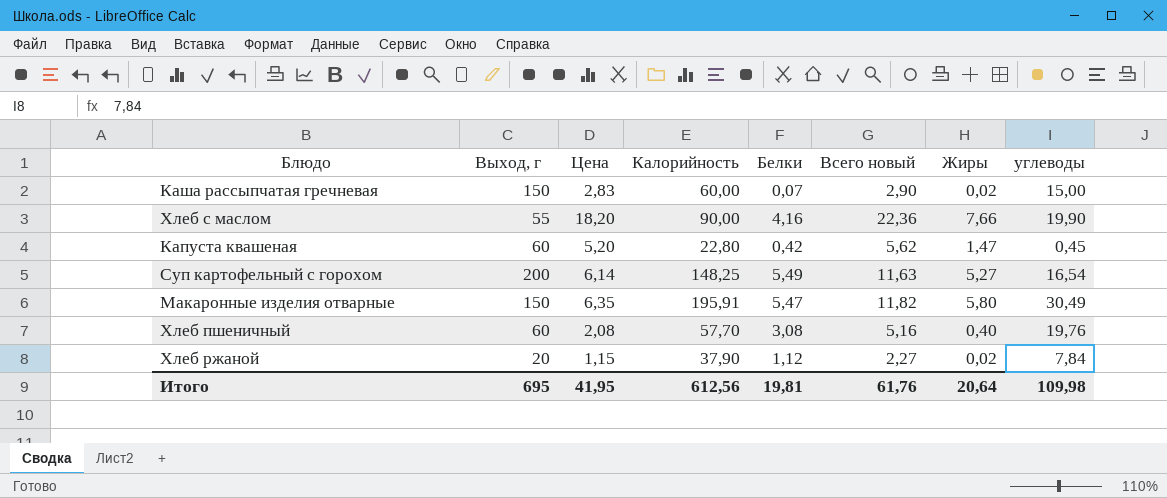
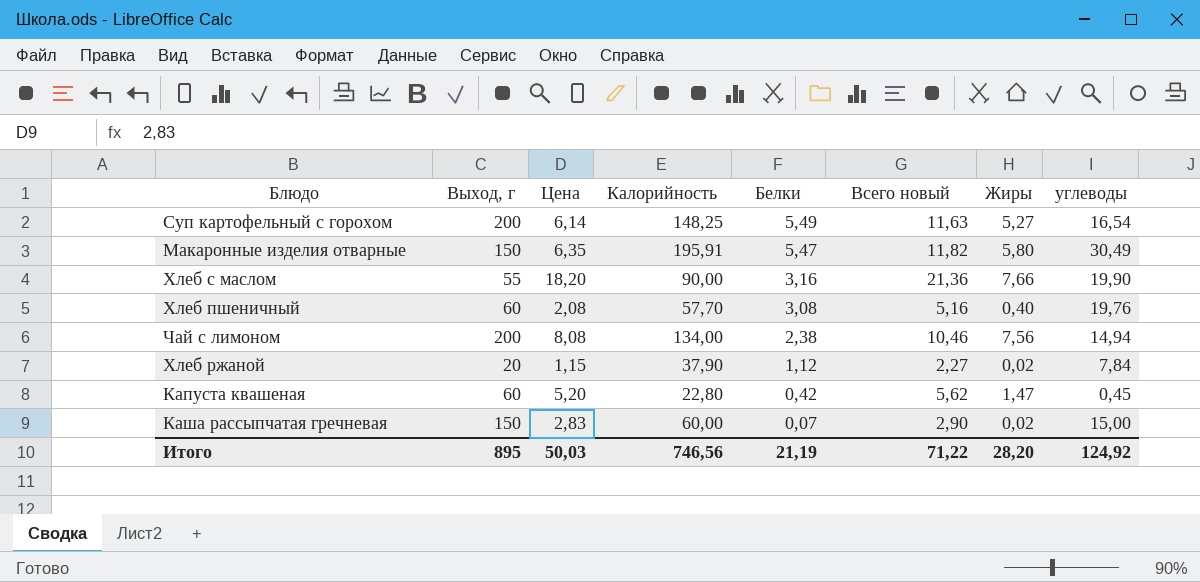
row order: none -> Белки descending
Хлеб с маслом | Белки: 4,16 -> 3,16
Хлеб с маслом | Всего новый: 22,36 -> 21,36
row Чай с лимоном: none -> 200 | 8,08 | 134,00 | 2,38 | 10,46 | 7,56 | 14,94
Итого | Выход, г: 695 -> 895
Итого | Цена: 41,95 -> 50,03
Итого | Калорийность: 612,56 -> 746,56
Итого | Белки: 19,81 -> 21,19
Итого | Всего новый: 61,76 -> 71,22
Итого | Жиры: 20,64 -> 28,20
Итого | углеводы: 109,98 -> 124,92

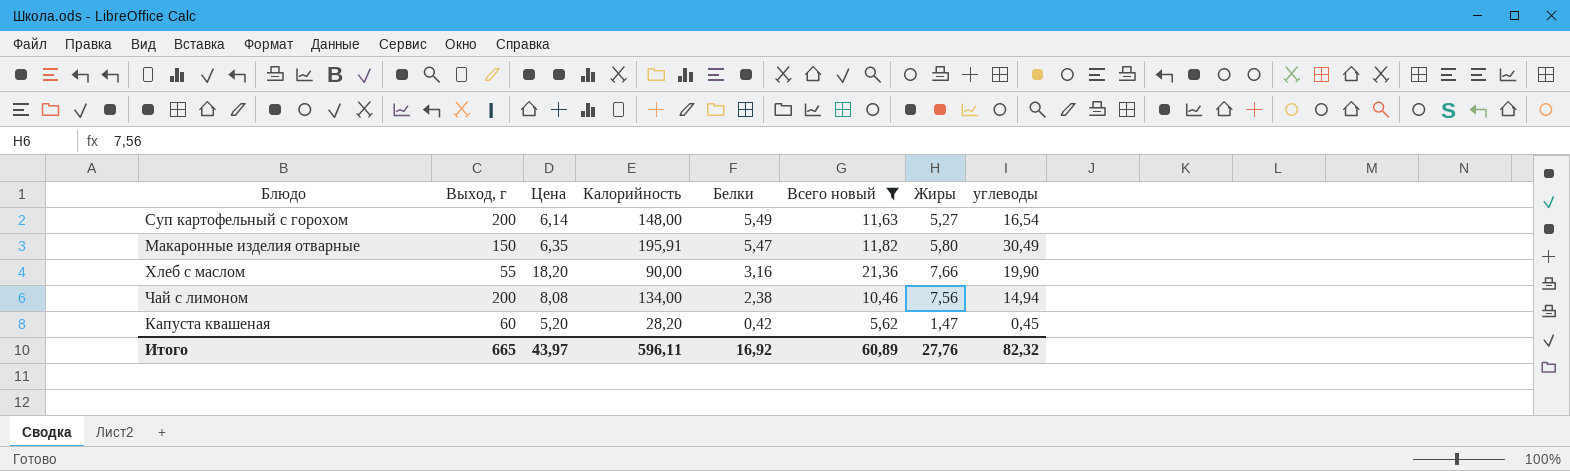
filter: none -> Всего новый >= 5,62
Суп картофельный с горохом | Калорийность: 148,25 -> 148,00
Капуста квашеная | Калорийность: 22,80 -> 28,20
Итого | Выход, г: 895 -> 665
Итого | Цена: 50,03 -> 43,97
Итого | Калорийность: 746,56 -> 596,11
Итого | Белки: 21,19 -> 16,92
Итого | Всего новый: 71,22 -> 60,89
Итого | Жиры: 28,20 -> 27,76
Итого | углеводы: 124,92 -> 82,32

